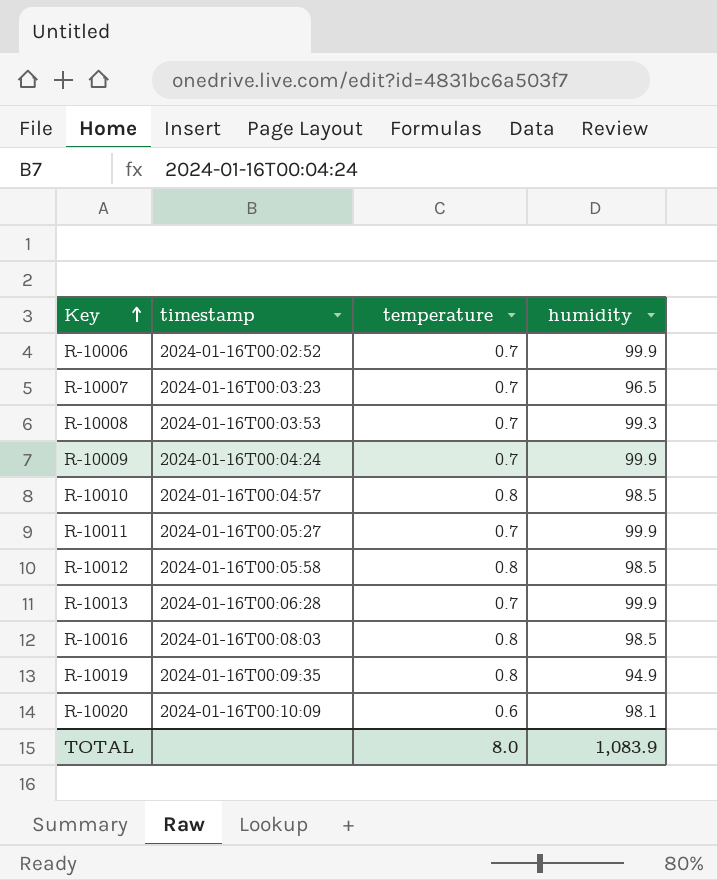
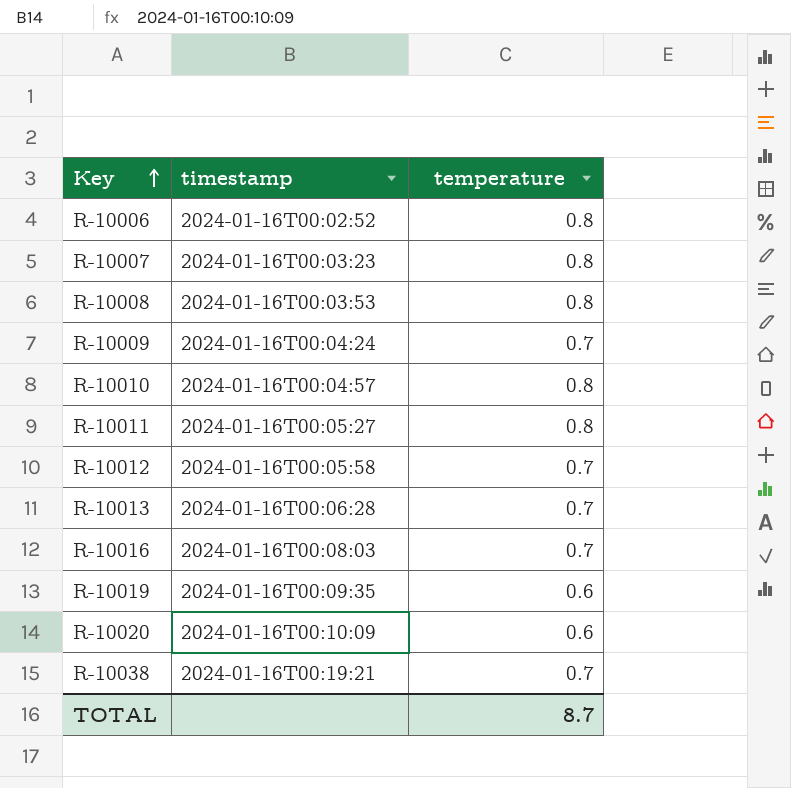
column humidity | position: 4 -> none
R-10006 | temperature: 0.7 -> 0.8
R-10007 | temperature: 0.7 -> 0.8
R-10008 | temperature: 0.7 -> 0.8
R-10011 | temperature: 0.7 -> 0.8
R-10012 | temperature: 0.8 -> 0.7
R-10016 | temperature: 0.8 -> 0.7
R-10019 | temperature: 0.8 -> 0.6
row R-10038: none -> 2024-01-16T00:19:21 | 0.7
TOTAL | temperature: 8.0 -> 8.7

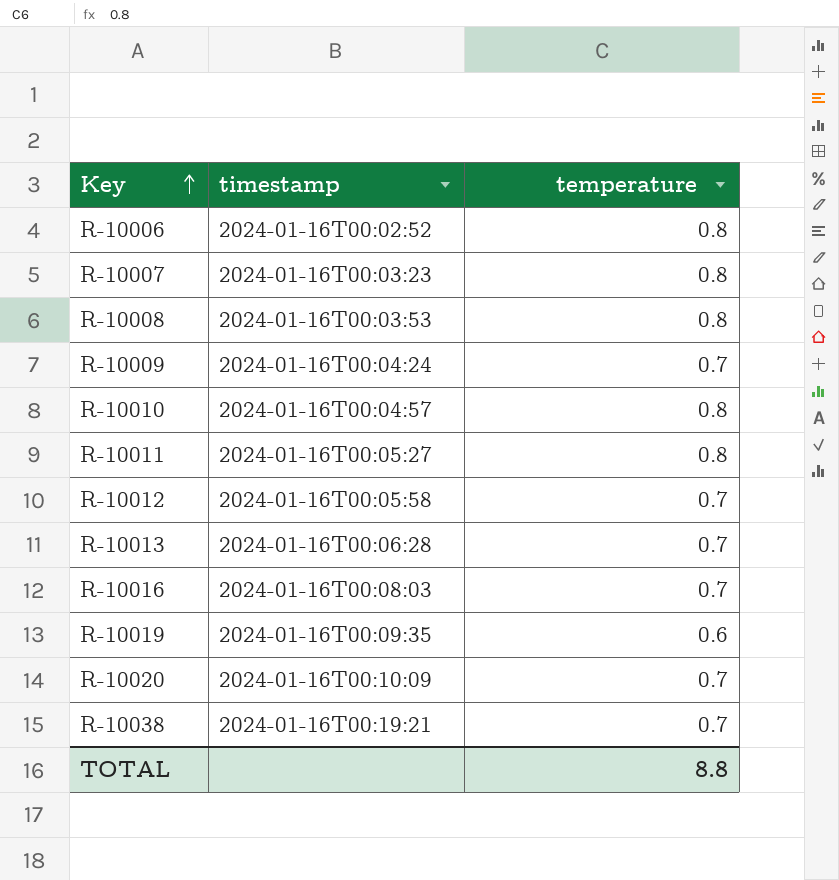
R-10020 | temperature: 0.6 -> 0.7
TOTAL | temperature: 8.7 -> 8.8

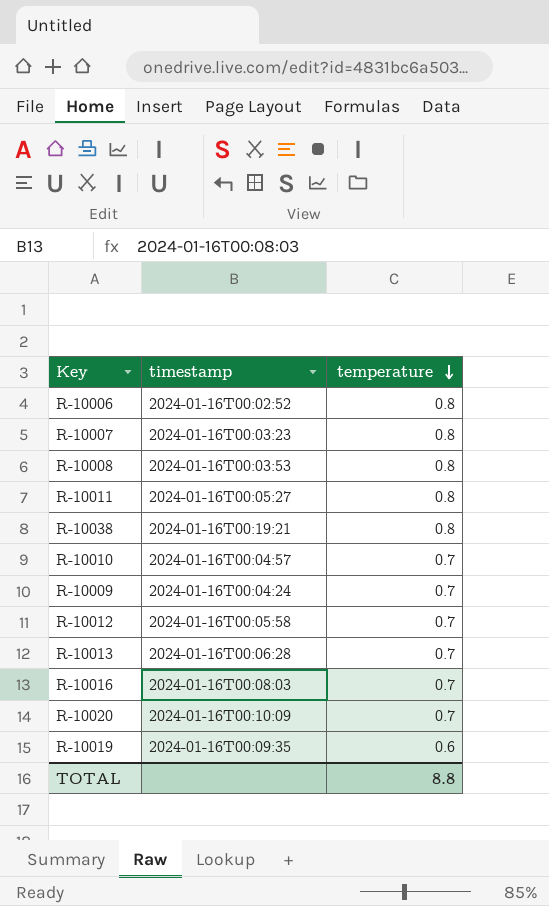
row order: Key ascending -> temperature descending
R-10038 | temperature: 0.7 -> 0.8
R-10010 | temperature: 0.8 -> 0.7

